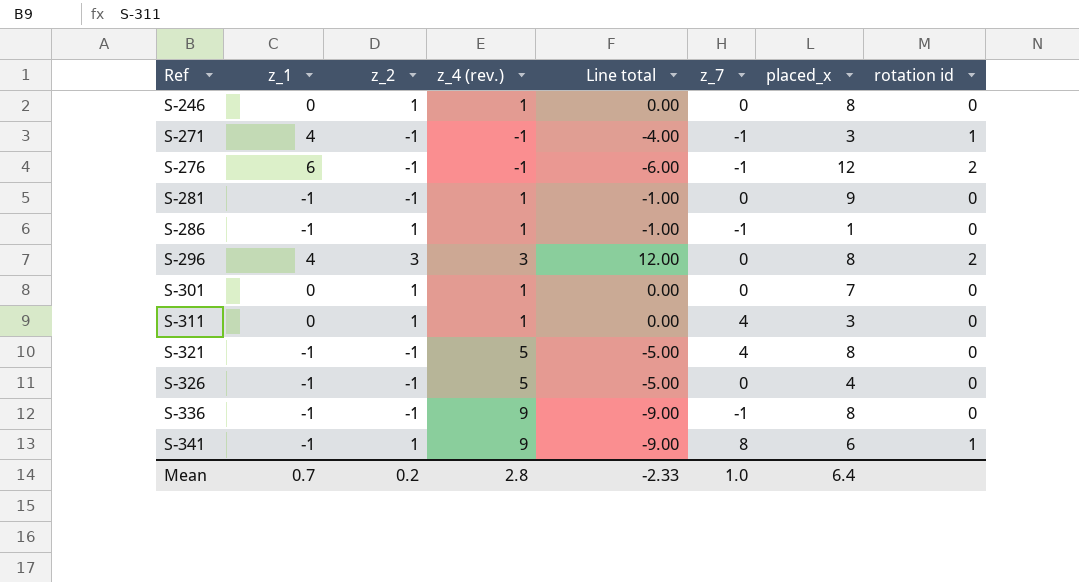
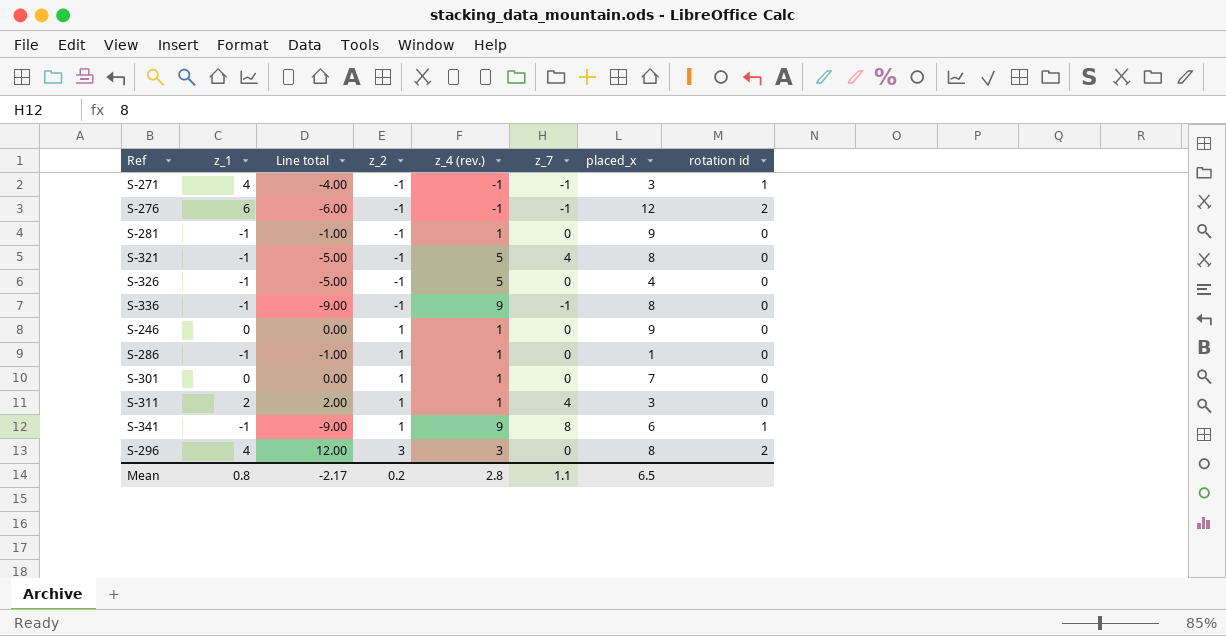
row order: Ref ascending -> z_2 ascending
column Line total | position: 5 -> 3
S-246 | placed_x: 8 -> 9
S-286 | z_7: -1 -> 0
S-311 | z_1: 0 -> 2
S-311 | Line total: 0.00 -> 2.00
Mean | z_1: 0.7 -> 0.8
Mean | Line total: -2.33 -> -2.17
Mean | z_7: 1.0 -> 1.1
Mean | placed_x: 6.4 -> 6.5

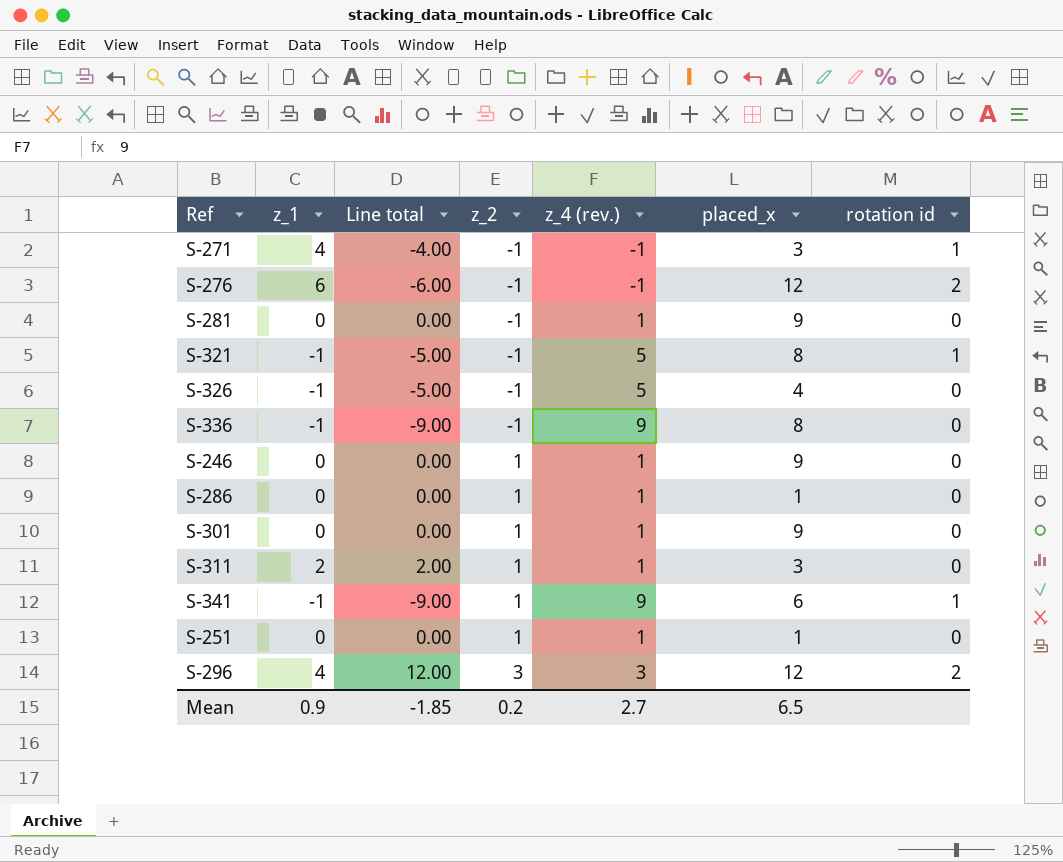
column z_7 | position: 6 -> none
S-281 | z_1: -1 -> 0
S-281 | Line total: -1.00 -> 0.00
S-321 | rotation id: 0 -> 1
S-286 | z_1: -1 -> 0
S-286 | Line total: -1.00 -> 0.00
S-301 | placed_x: 7 -> 9
row S-251: none -> 0 | 0.00 | 1 | 1 | 1 | 0
S-296 | placed_x: 8 -> 12
Mean | z_1: 0.8 -> 0.9
Mean | Line total: -2.17 -> -1.85
Mean | z_4 (rev.): 2.8 -> 2.7

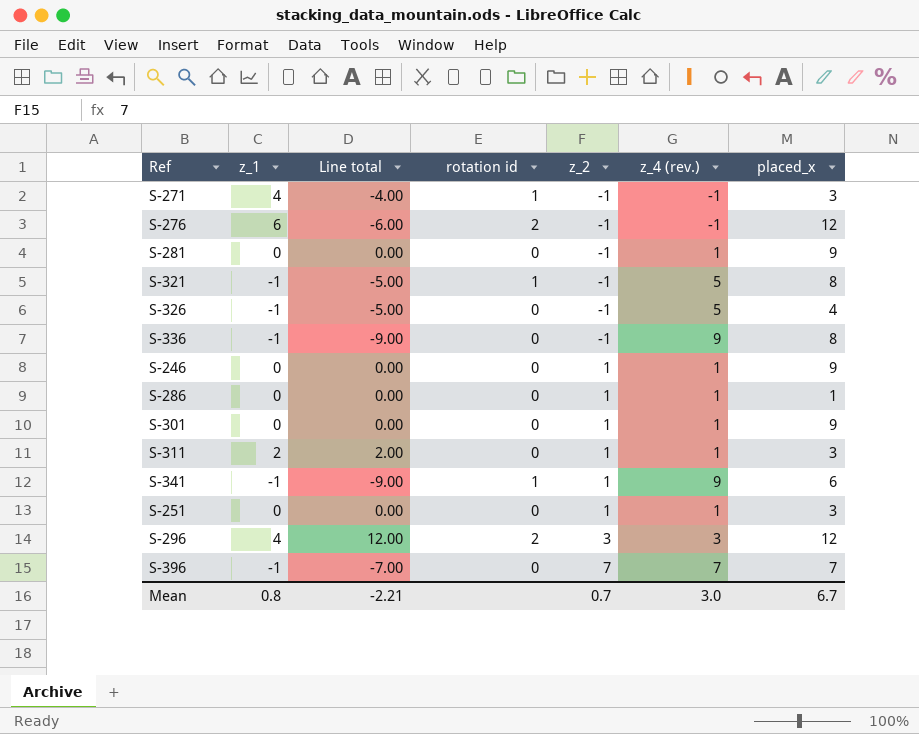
column rotation id | position: 7 -> 4
S-251 | placed_x: 1 -> 3
row S-396: none -> -1 | -7.00 | 0 | 7 | 7 | 7
Mean | z_1: 0.9 -> 0.8
Mean | Line total: -1.85 -> -2.21
Mean | z_2: 0.2 -> 0.7
Mean | z_4 (rev.): 2.7 -> 3.0
Mean | placed_x: 6.5 -> 6.7

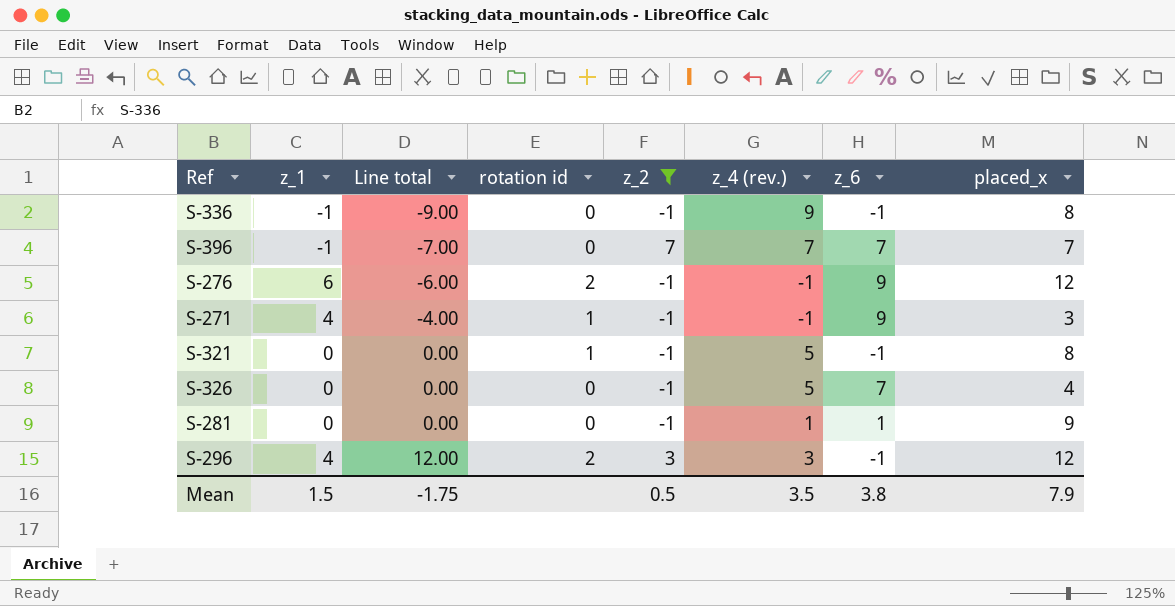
filter: none -> z_2 != 1
row order: z_2 ascending -> Line total ascending
column z_6 | position: none -> 7
S-321 | z_1: -1 -> 0
S-321 | Line total: -5.00 -> 0.00
S-326 | z_1: -1 -> 0
S-326 | Line total: -5.00 -> 0.00
Mean | z_1: 0.8 -> 1.5
Mean | Line total: -2.21 -> -1.75
Mean | z_2: 0.7 -> 0.5
Mean | z_4 (rev.): 3.0 -> 3.5
Mean | placed_x: 6.7 -> 7.9

